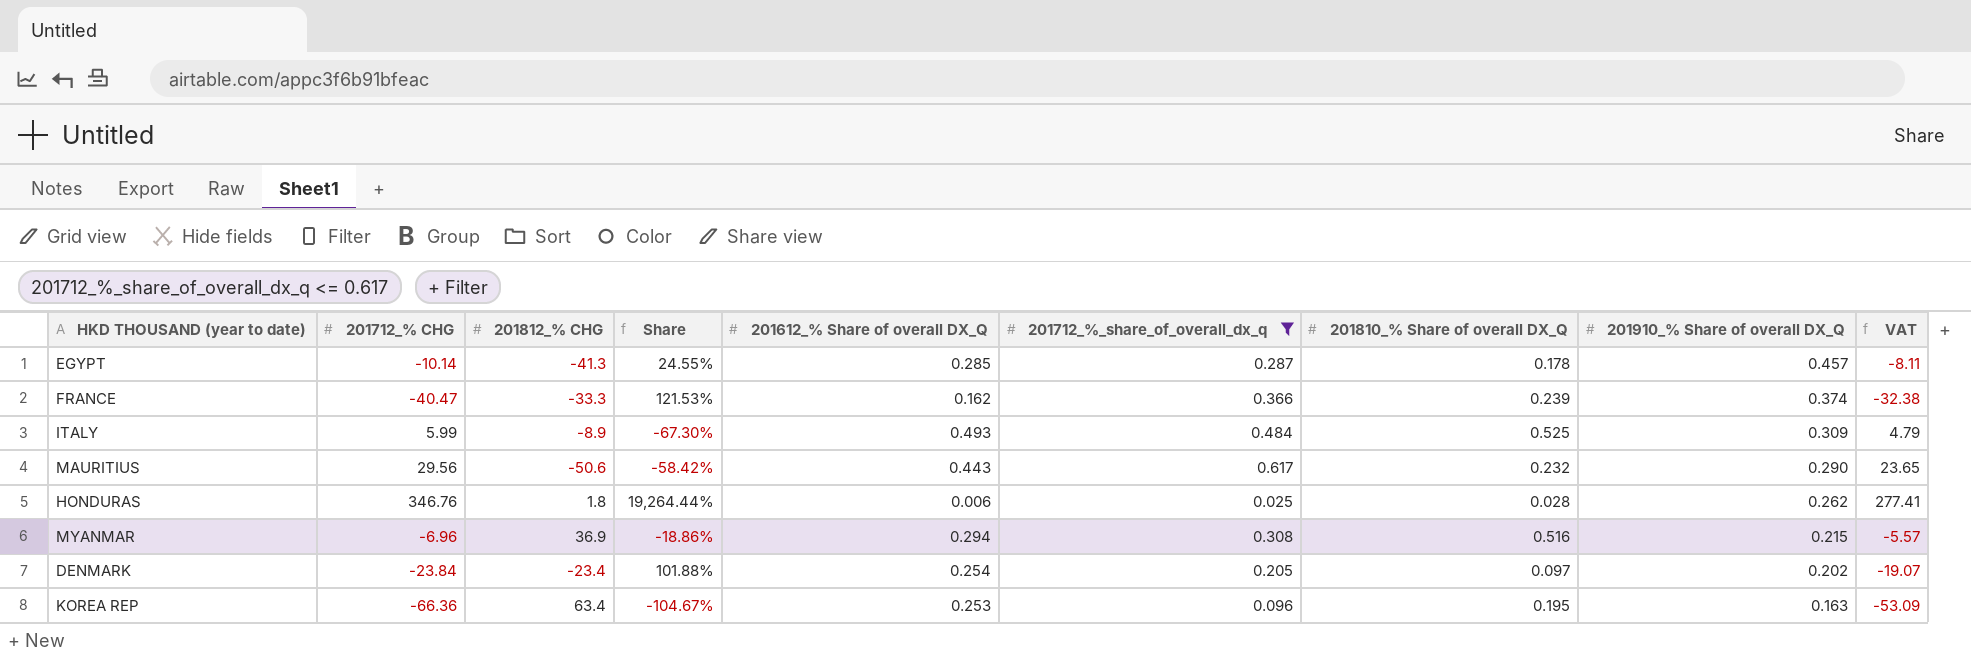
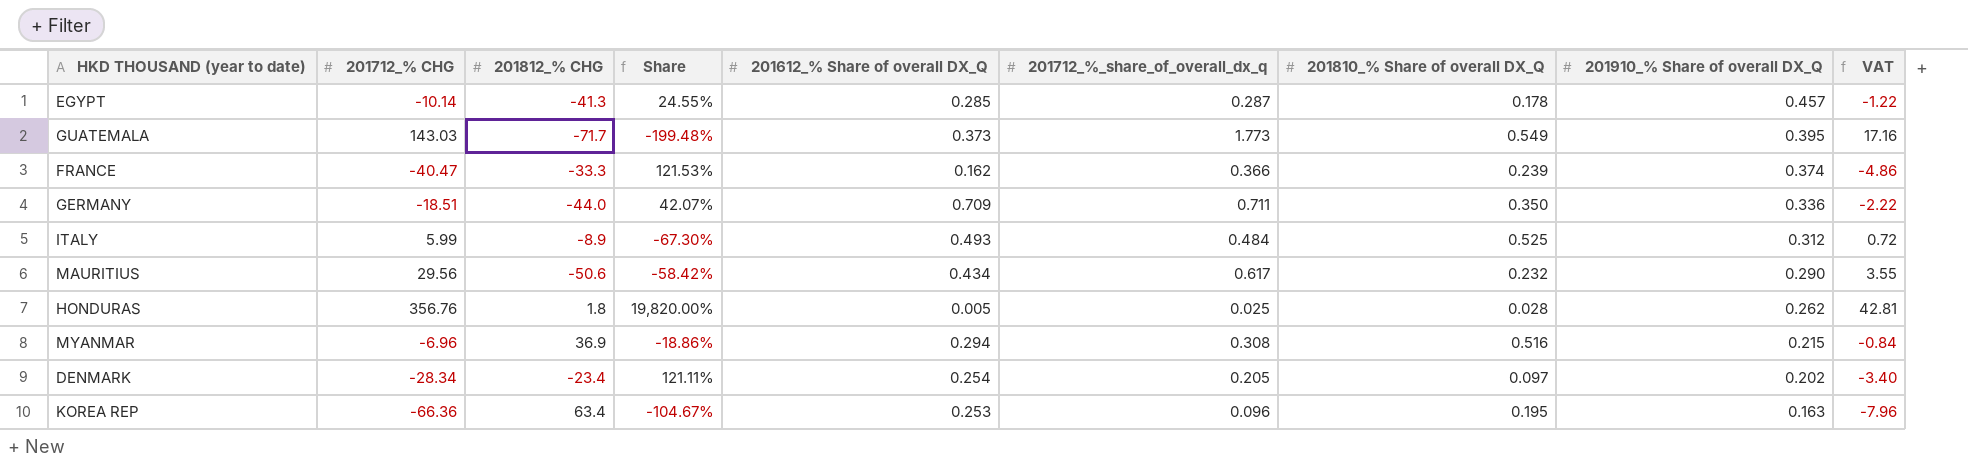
filter: 201712_%_share_of_overall_dx_q <= 0.617 -> none
column VAT | formula: [201712_% CHG] * 0.8 -> [201712_% CHG] * 0.12
ITALY | 201910_% Share of overall DX_Q: 0.309 -> 0.312
MAURITIUS | 201612_% Share of overall DX_Q: 0.443 -> 0.434
HONDURAS | 201712_% CHG: 346.76 -> 356.76
HONDURAS | Share: 19,264.44% -> 19,820.00%
HONDURAS | 201612_% Share of overall DX_Q: 0.006 -> 0.005
DENMARK | 201712_% CHG: -23.84 -> -28.34
DENMARK | Share: 101.88% -> 121.11%

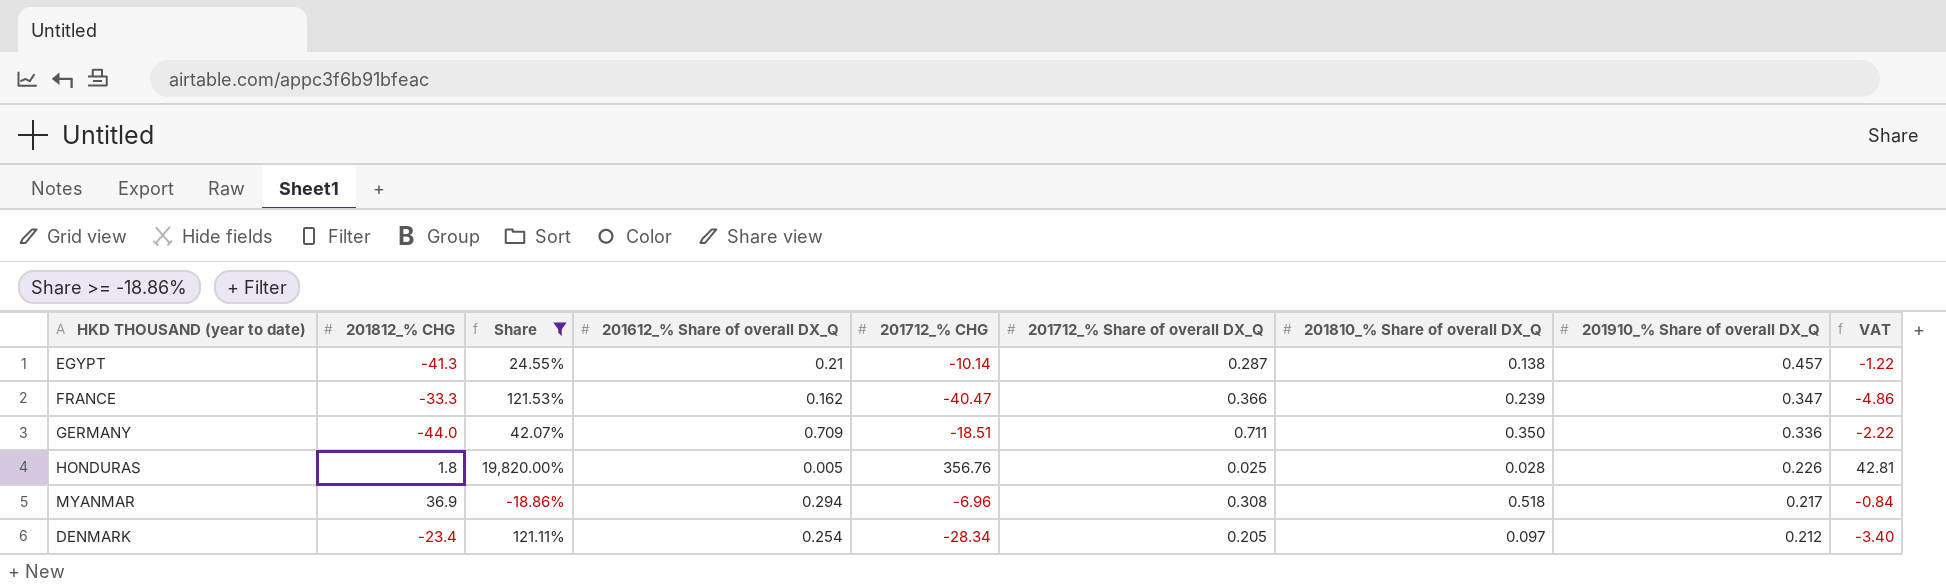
filter: none -> Share >= -18.86%
column 201712_% CHG | position: 2 -> 5
column name: 201712_%_share_of_overall_dx_q -> 201712_% Share of overall DX_Q
EGYPT | 201612_% Share of overall DX_Q: 0.285 -> 0.21
EGYPT | 201810_% Share of overall DX_Q: 0.178 -> 0.138
FRANCE | 201910_% Share of overall DX_Q: 0.374 -> 0.347
HONDURAS | 201910_% Share of overall DX_Q: 0.262 -> 0.226
MYANMAR | 201810_% Share of overall DX_Q: 0.516 -> 0.518
MYANMAR | 201910_% Share of overall DX_Q: 0.215 -> 0.217
DENMARK | 201910_% Share of overall DX_Q: 0.202 -> 0.212

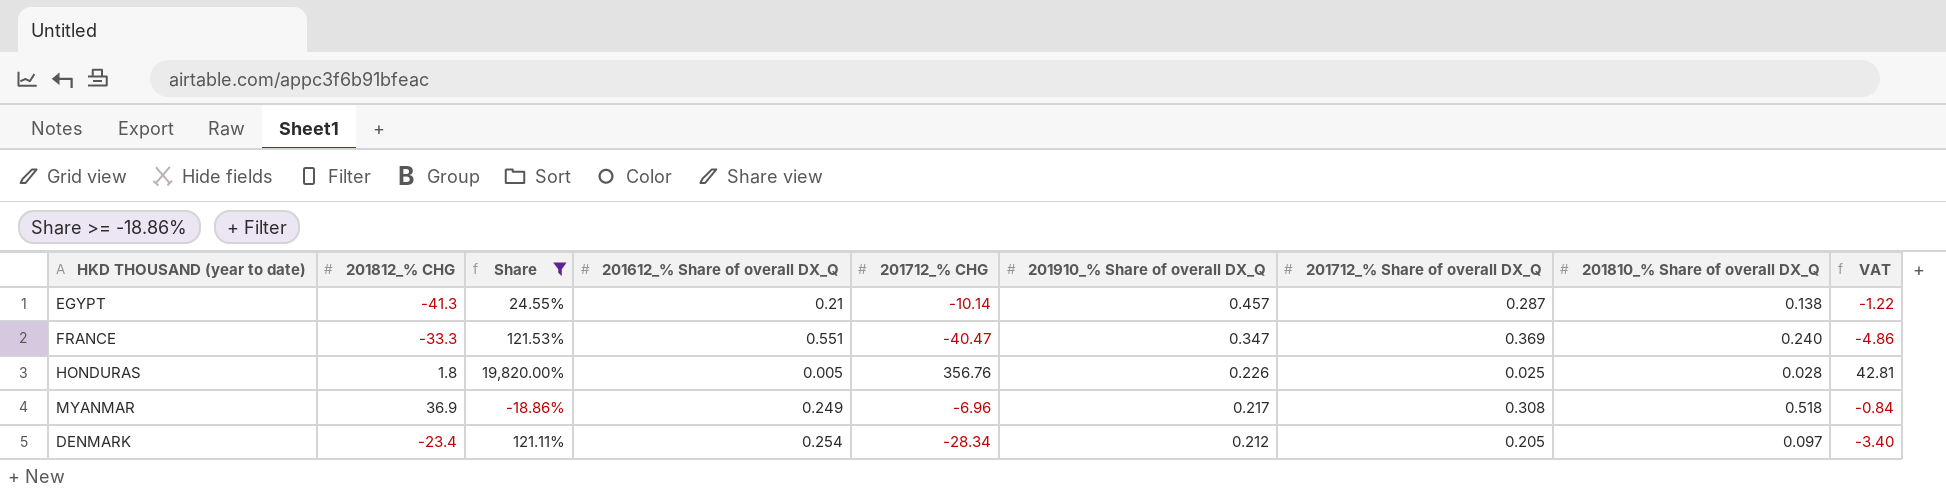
column 201910_% Share of overall DX_Q | position: 8 -> 6
row GERMANY: -44.0 | 42.07% | 0.709 | -18.51 | 0.711 | 0.350 | 0.336 | -2.22 -> none
FRANCE | 201612_% Share of overall DX_Q: 0.162 -> 0.551
FRANCE | 201712_% Share of overall DX_Q: 0.366 -> 0.369
FRANCE | 201810_% Share of overall DX_Q: 0.239 -> 0.240
MYANMAR | 201612_% Share of overall DX_Q: 0.294 -> 0.249

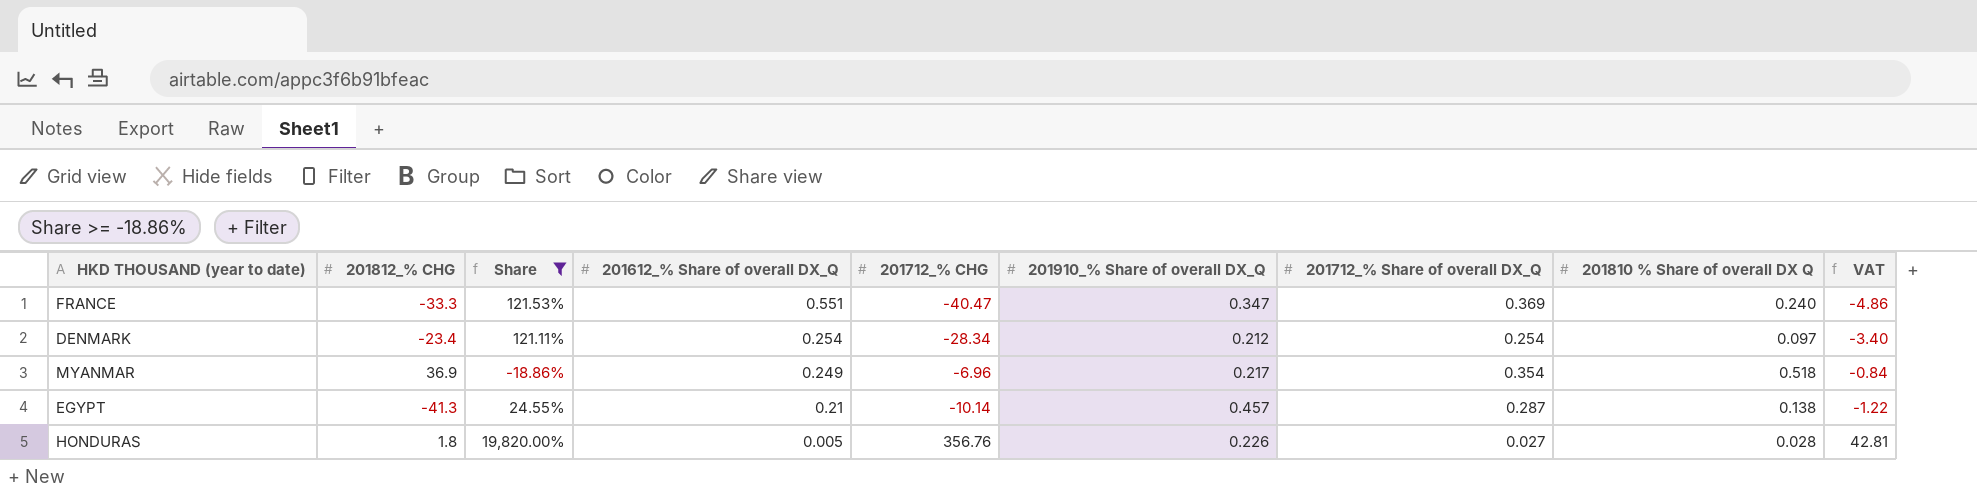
row order: 201910_% Share of overall DX_Q descending -> 201612_% Share of overall DX_Q descending
column name: 201810_% Share of overall DX_Q -> 201810 % Share of overall DX Q
DENMARK | 201712_% Share of overall DX_Q: 0.205 -> 0.254
MYANMAR | 201712_% Share of overall DX_Q: 0.308 -> 0.354
HONDURAS | 201712_% Share of overall DX_Q: 0.025 -> 0.027

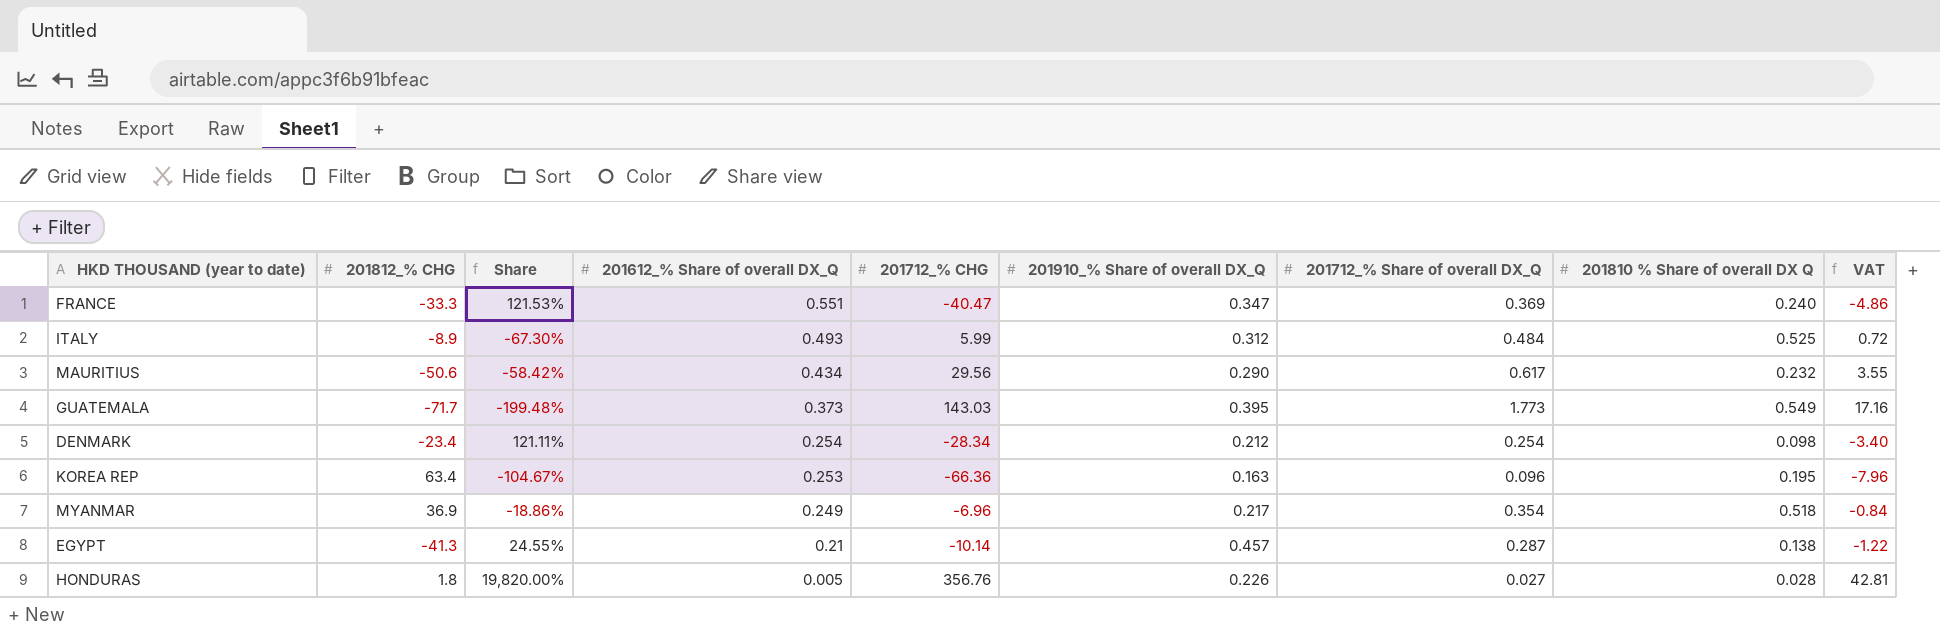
filter: Share >= -18.86% -> none
DENMARK | 201810 % Share of overall DX Q: 0.097 -> 0.098

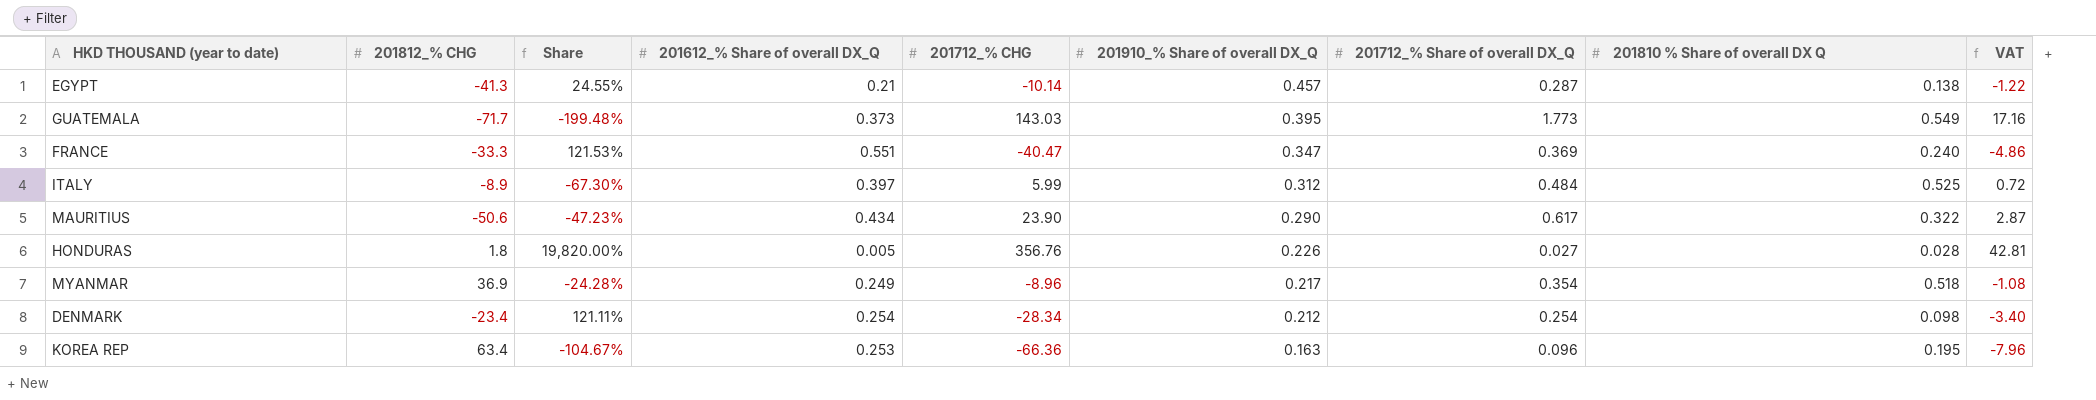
row order: 201612_% Share of overall DX_Q descending -> 201910_% Share of overall DX_Q descending
ITALY | 201612_% Share of overall DX_Q: 0.493 -> 0.397
MAURITIUS | Share: -58.42% -> -47.23%
MAURITIUS | 201712_% CHG: 29.56 -> 23.90
MAURITIUS | 201810 % Share of overall DX Q: 0.232 -> 0.322
MAURITIUS | VAT: 3.55 -> 2.87
MYANMAR | Share: -18.86% -> -24.28%
MYANMAR | 201712_% CHG: -6.96 -> -8.96
MYANMAR | VAT: -0.84 -> -1.08

